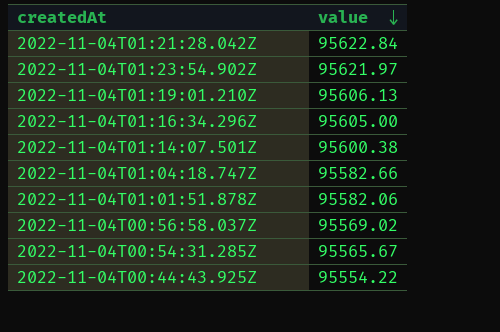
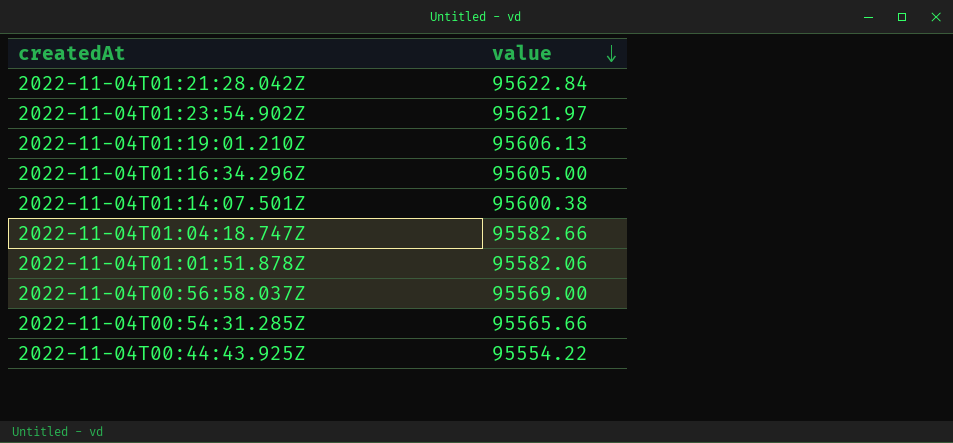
2022-11-04T00:56:58.037Z | value: 95569.02 -> 95569.00
2022-11-04T00:54:31.285Z | value: 95565.67 -> 95565.66

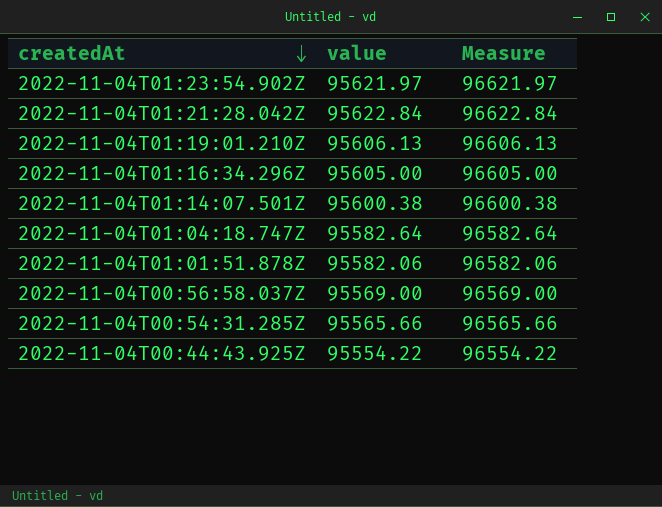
row order: value descending -> createdAt descending
column Measure | formula: none -> [value] + 1000
2022-11-04T01:04:18.747Z | value: 95582.66 -> 95582.64

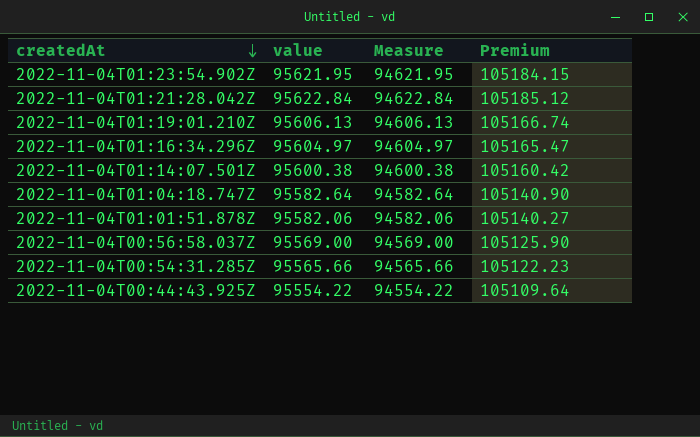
column Measure | formula: [value] + 1000 -> [value] - 1000
column Premium | formula: none -> [value] * 1.1
2022-11-04T01:23:54.902Z | value: 95621.97 -> 95621.95
2022-11-04T01:16:34.296Z | value: 95605.00 -> 95604.97

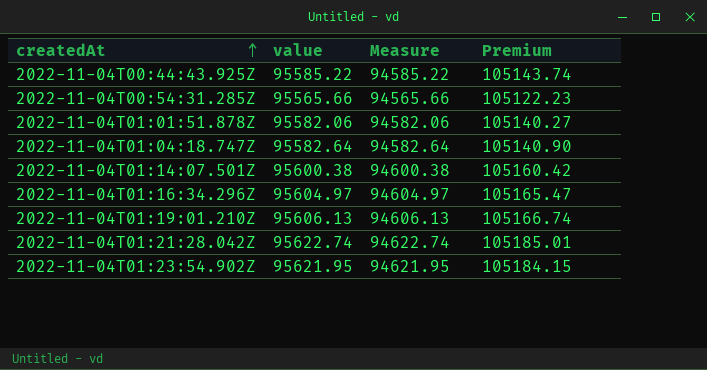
row order: createdAt descending -> createdAt ascending
row 2022-11-04T00:56:58.037Z: 95569.00 | 94569.00 | 105125.90 -> none
2022-11-04T00:44:43.925Z | value: 95554.22 -> 95585.22
2022-11-04T00:44:43.925Z | Measure: 94554.22 -> 94585.22
2022-11-04T00:44:43.925Z | Premium: 105109.64 -> 105143.74
2022-11-04T01:21:28.042Z | value: 95622.84 -> 95622.74
2022-11-04T01:21:28.042Z | Measure: 94622.84 -> 94622.74
2022-11-04T01:21:28.042Z | Premium: 105185.12 -> 105185.01

